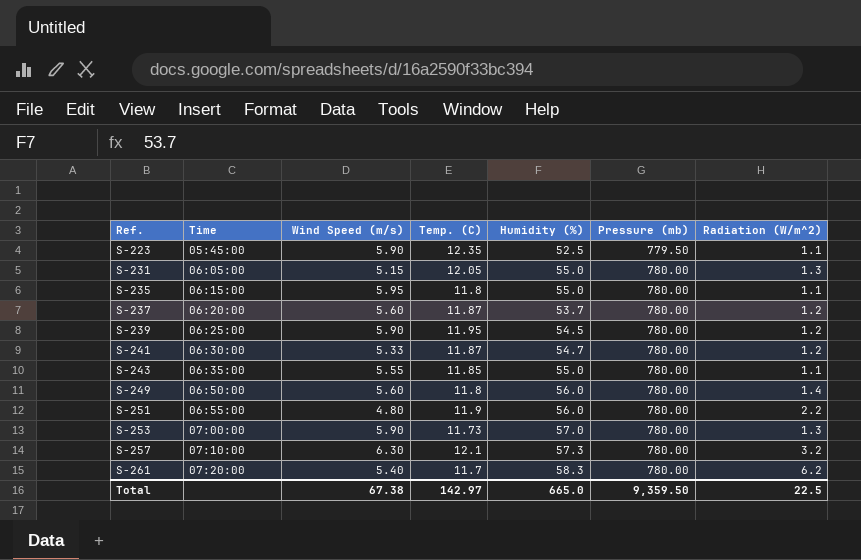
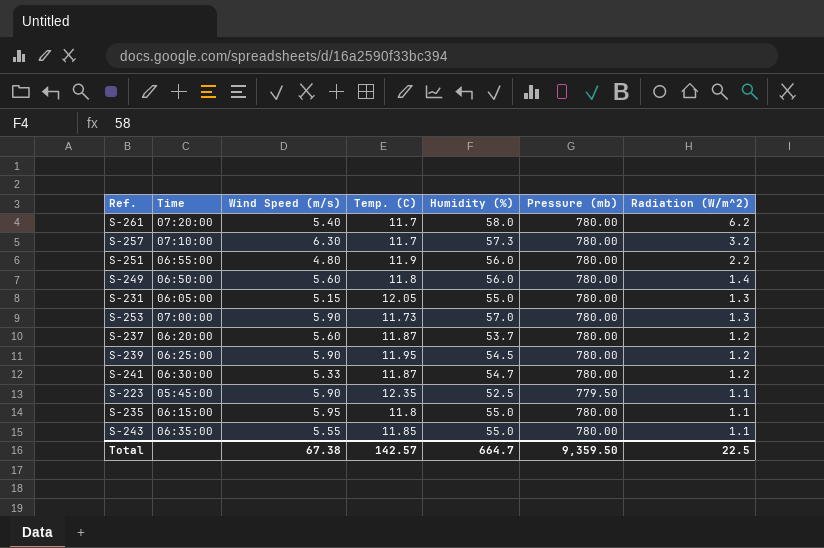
row order: Ref. ascending -> Radiation (W/m^2) descending
S-261 | Humidity (%): 58.3 -> 58.0
S-257 | Temp. (C): 12.1 -> 11.7
Total | Temp. (C): 142.97 -> 142.57
Total | Humidity (%): 665.0 -> 664.7

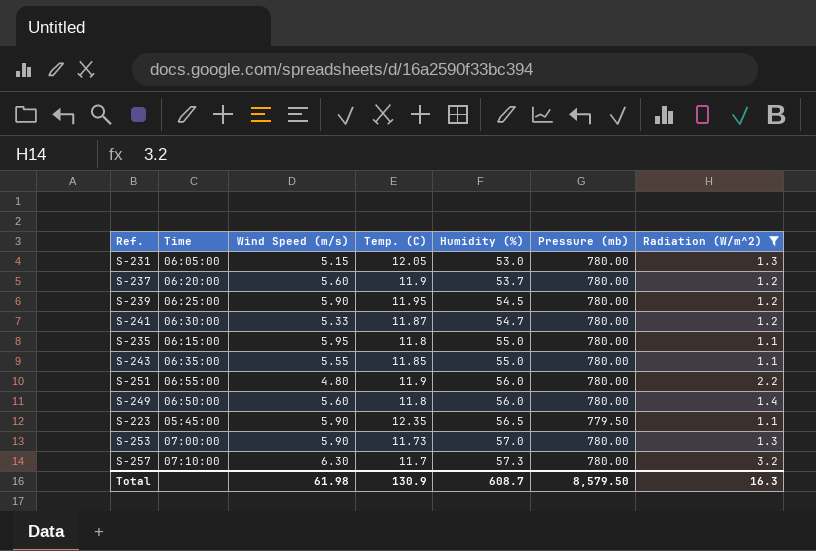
filter: none -> Radiation (W/m^2) != 6.2
row order: Radiation (W/m^2) descending -> Humidity (%) ascending
S-231 | Humidity (%): 55.0 -> 53.0
S-237 | Temp. (C): 11.87 -> 11.9
S-223 | Humidity (%): 52.5 -> 56.5
Total | Wind Speed (m/s): 67.38 -> 61.98
Total | Temp. (C): 142.57 -> 130.9
Total | Humidity (%): 664.7 -> 608.7
Total | Pressure (mb): 9,359.50 -> 8,579.50
Total | Radiation (W/m^2): 22.5 -> 16.3

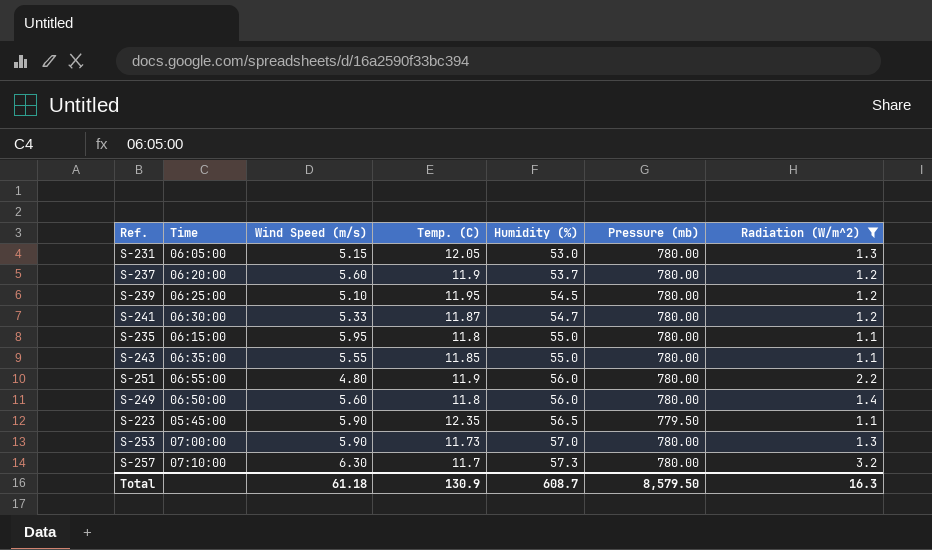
S-239 | Wind Speed (m/s): 5.90 -> 5.10
Total | Wind Speed (m/s): 61.98 -> 61.18

